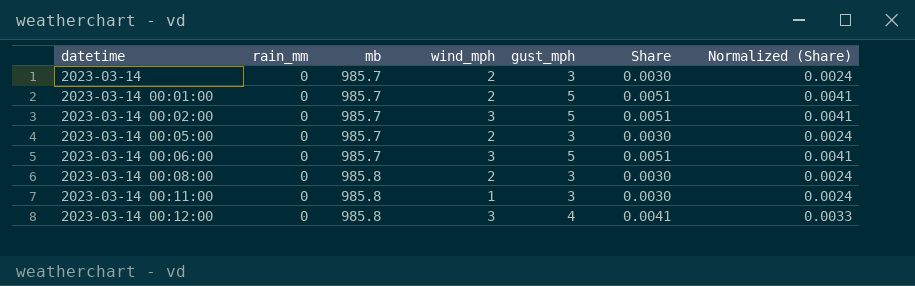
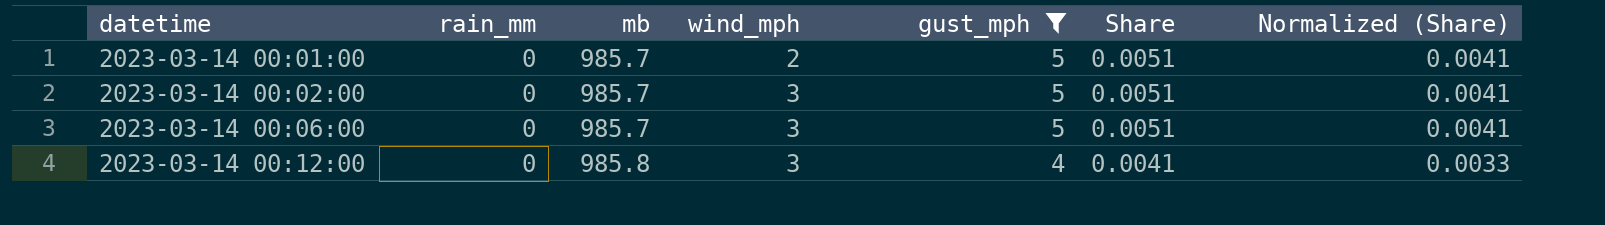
filter: none -> gust_mph != 3

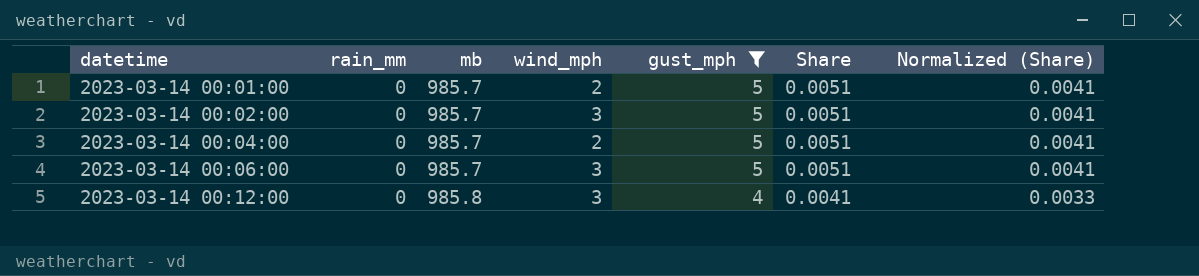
row 2023-03-14 00:04:00: none -> 0 | 985.7 | 2 | 5 | 0.0051 | 0.0041

